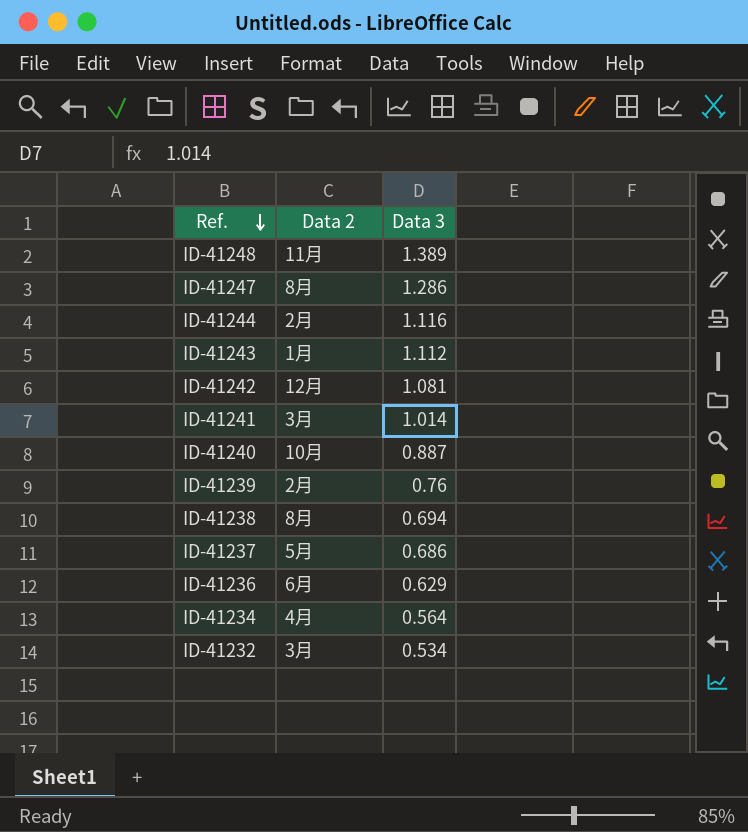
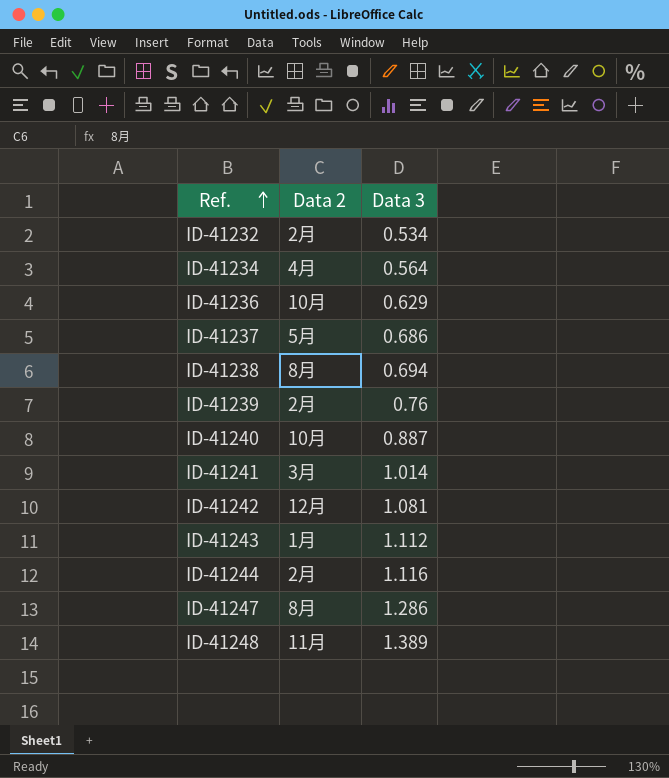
row order: Ref. descending -> Ref. ascending
ID-41232 | Data 2: 3月 -> 2月
ID-41236 | Data 2: 6月 -> 10月

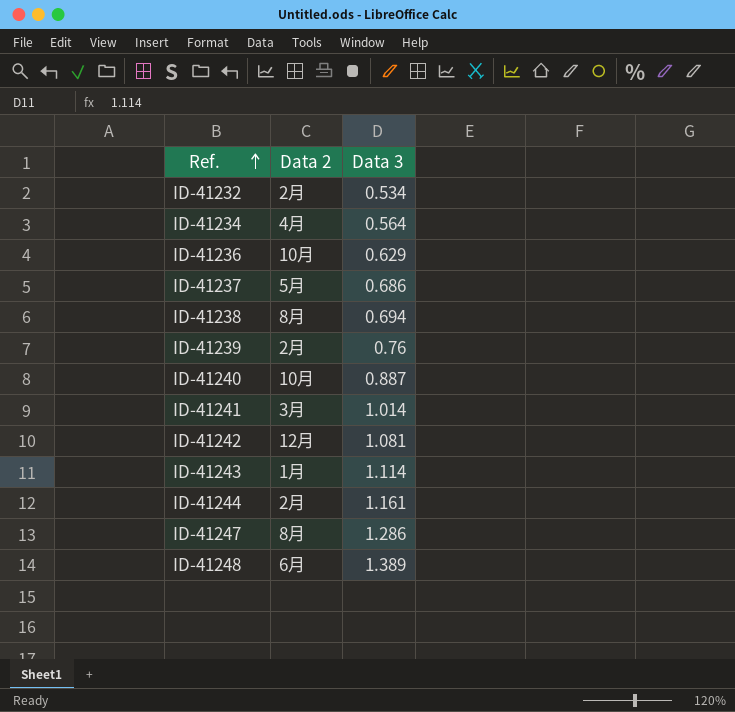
ID-41243 | Data 3: 1.112 -> 1.114
ID-41244 | Data 3: 1.116 -> 1.161
ID-41248 | Data 2: 11月 -> 6月

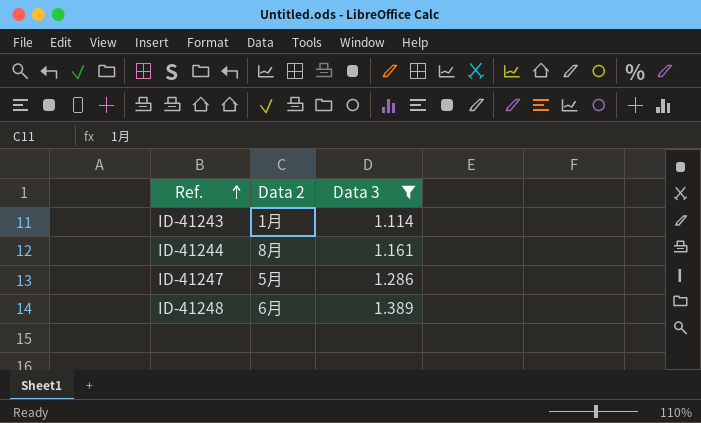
filter: none -> Data 3 >= 1.114
ID-41244 | Data 2: 2月 -> 8月
ID-41247 | Data 2: 8月 -> 5月

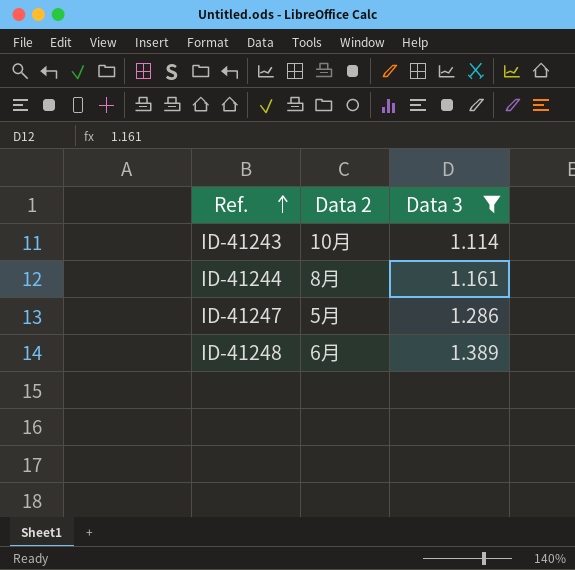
ID-41243 | Data 2: 1月 -> 10月

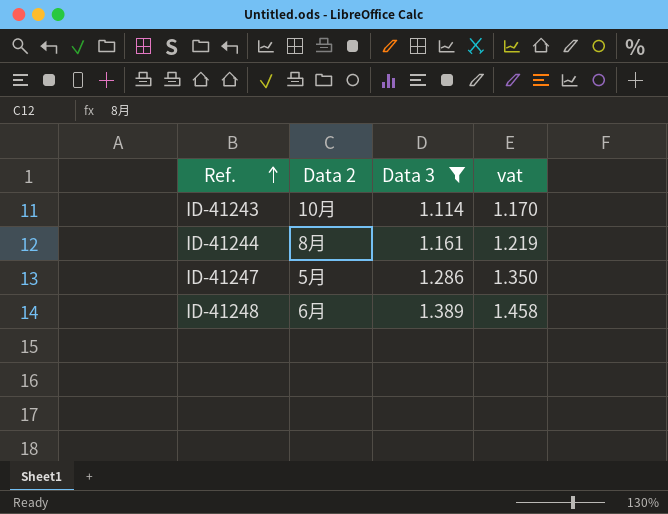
column vat | formula: none -> [Data 3] * 1.05

